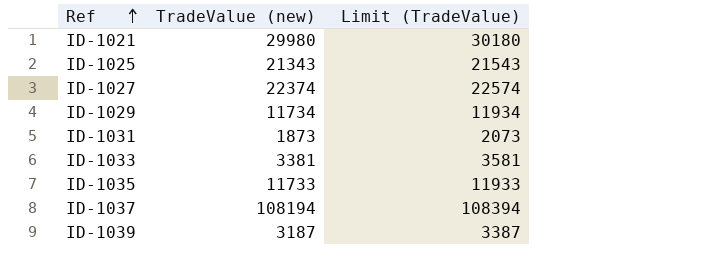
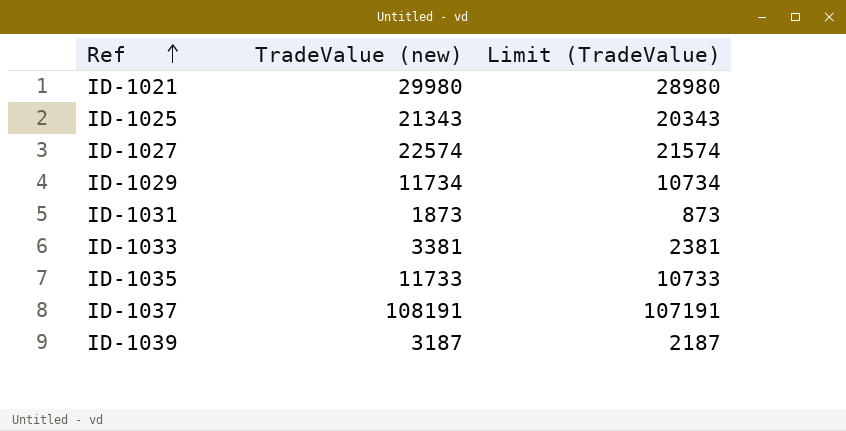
column Limit (TradeValue) | formula: [TradeValue (new)] + 200 -> [TradeValue (new)] - 1000
ID-1027 | TradeValue (new): 22374 -> 22574
ID-1037 | TradeValue (new): 108194 -> 108191

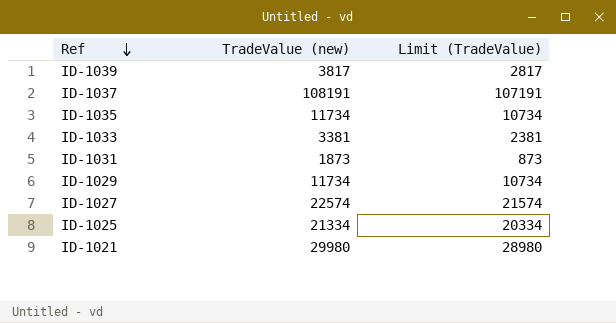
row order: Ref ascending -> Ref descending
ID-1039 | TradeValue (new): 3187 -> 3817
ID-1039 | Limit (TradeValue): 2187 -> 2817
ID-1035 | TradeValue (new): 11733 -> 11734
ID-1035 | Limit (TradeValue): 10733 -> 10734
ID-1025 | TradeValue (new): 21343 -> 21334
ID-1025 | Limit (TradeValue): 20343 -> 20334

